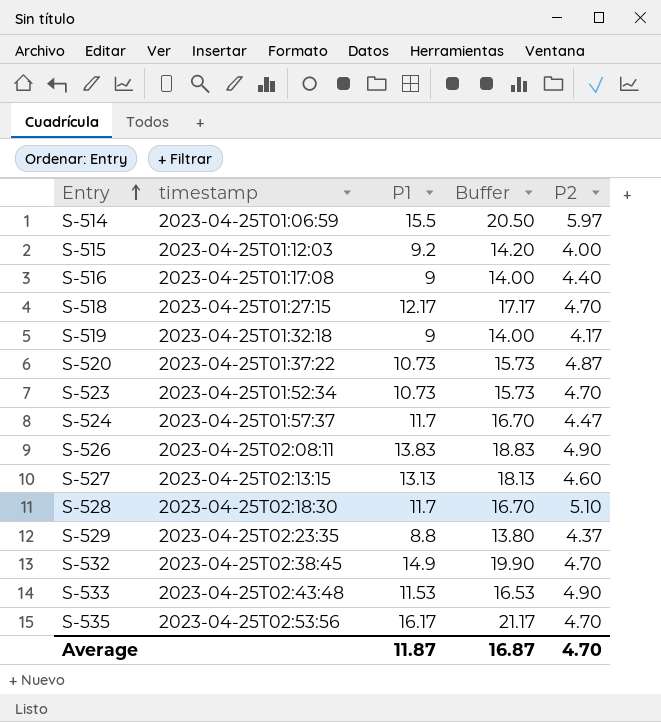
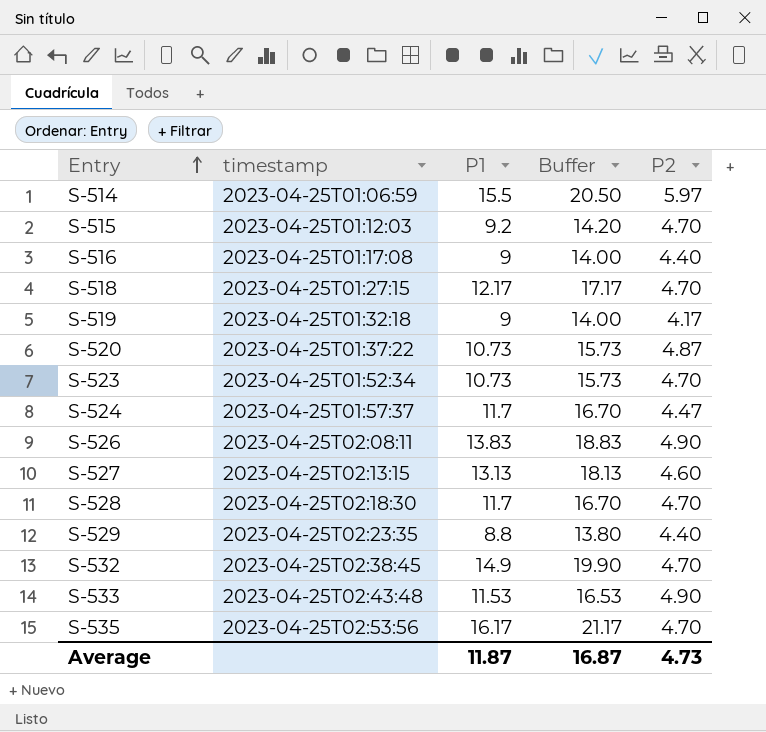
S-515 | P2: 4.00 -> 4.70
S-528 | P2: 5.10 -> 4.70
S-529 | P2: 4.37 -> 4.40
Average | P2: 4.70 -> 4.73

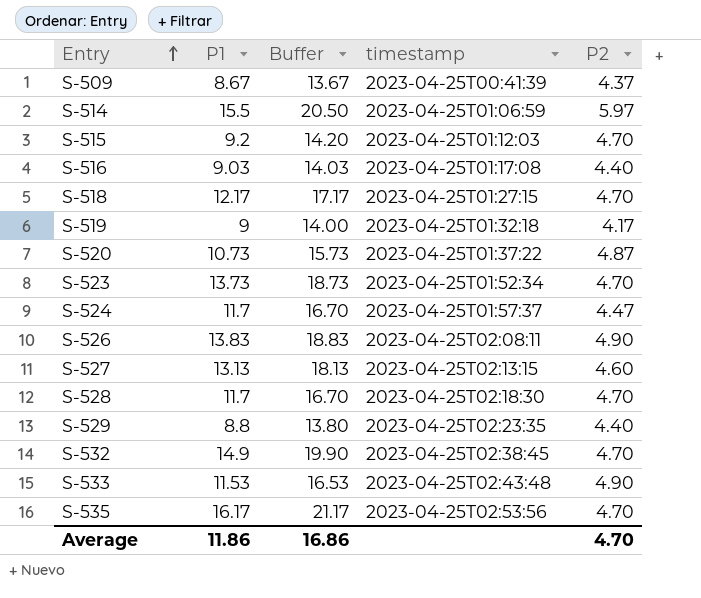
column timestamp | position: 2 -> 4
row S-509: none -> 8.67 | 13.67 | 2023-04-25T00:41:39 | 4.37
S-516 | P1: 9 -> 9.03
S-516 | Buffer: 14.00 -> 14.03
S-523 | P1: 10.73 -> 13.73
S-523 | Buffer: 15.73 -> 18.73
Average | P1: 11.87 -> 11.86
Average | Buffer: 16.87 -> 16.86
Average | P2: 4.73 -> 4.70

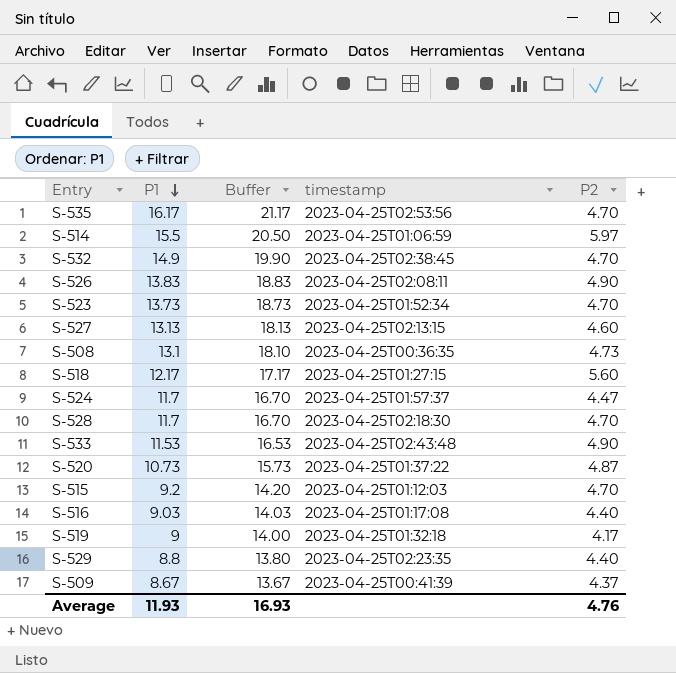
row order: Entry ascending -> P1 descending
row S-508: none -> 13.1 | 18.10 | 2023-04-25T00:36:35 | 4.73
S-518 | P2: 4.70 -> 5.60
Average | P1: 11.86 -> 11.93
Average | Buffer: 16.86 -> 16.93
Average | P2: 4.70 -> 4.76

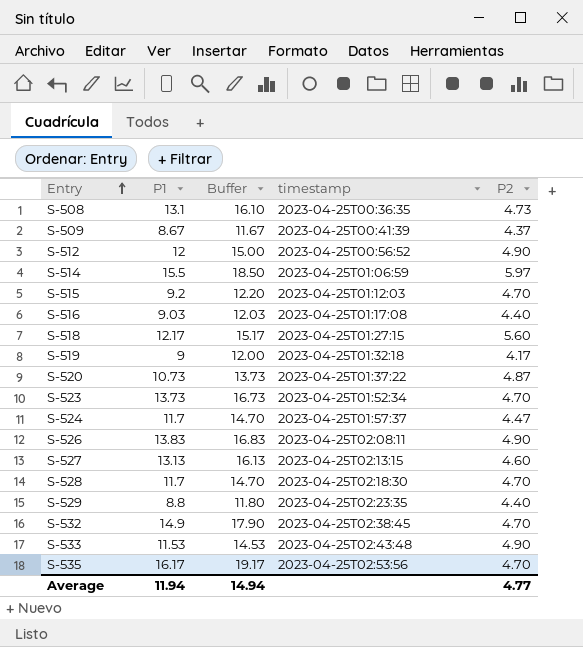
row order: P1 descending -> Entry ascending
column Buffer | formula: [P1] + 5 -> [P1] + 3
row S-512: none -> 12 | 15.00 | 2023-04-25T00:56:52 | 4.90
Average | P1: 11.93 -> 11.94
Average | Buffer: 16.93 -> 14.94
Average | P2: 4.76 -> 4.77

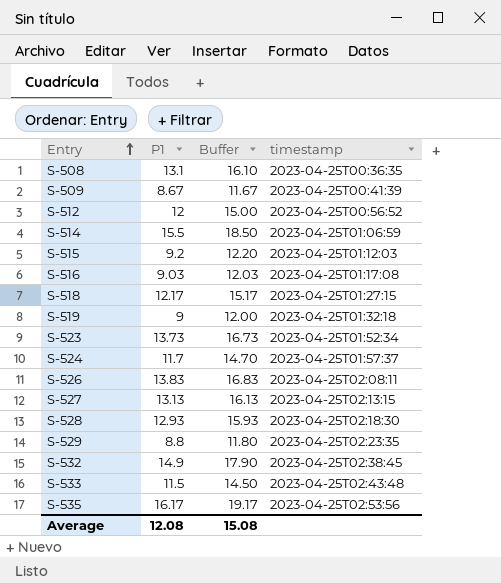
column P2 | position: 5 -> none
row S-520: 10.73 | 13.73 | 2023-04-25T01:37:22 | 4.87 -> none
S-528 | P1: 11.7 -> 12.93
S-528 | Buffer: 14.70 -> 15.93
S-533 | P1: 11.53 -> 11.5
S-533 | Buffer: 14.53 -> 14.50
Average | P1: 11.94 -> 12.08
Average | Buffer: 14.94 -> 15.08

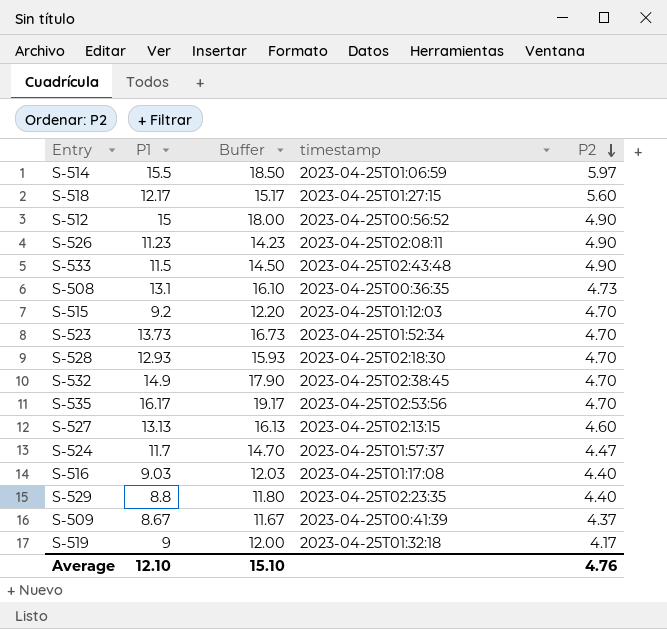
row order: Entry ascending -> P2 descending
column P2 | position: none -> 5
S-512 | P1: 12 -> 15
S-512 | Buffer: 15.00 -> 18.00
S-526 | P1: 13.83 -> 11.23
S-526 | Buffer: 16.83 -> 14.23
Average | P1: 12.08 -> 12.10
Average | Buffer: 15.08 -> 15.10

